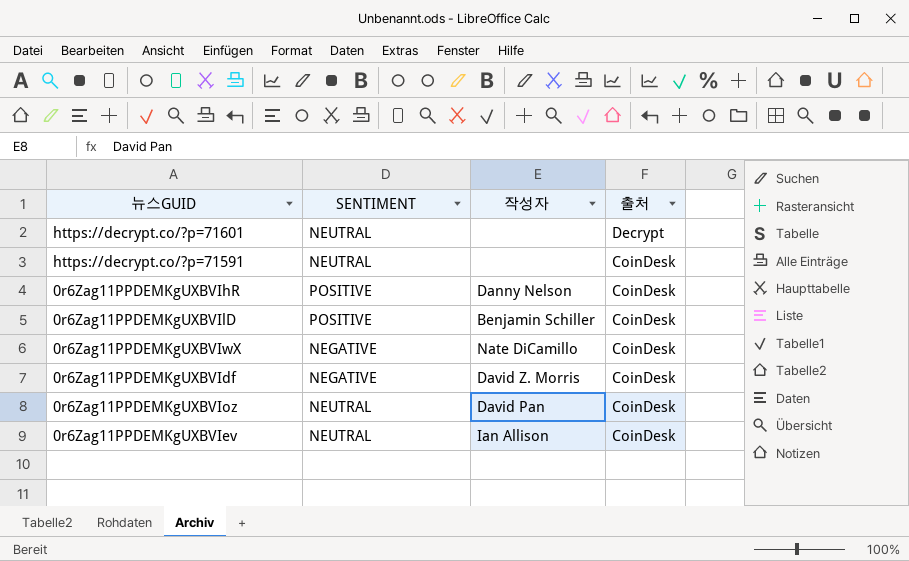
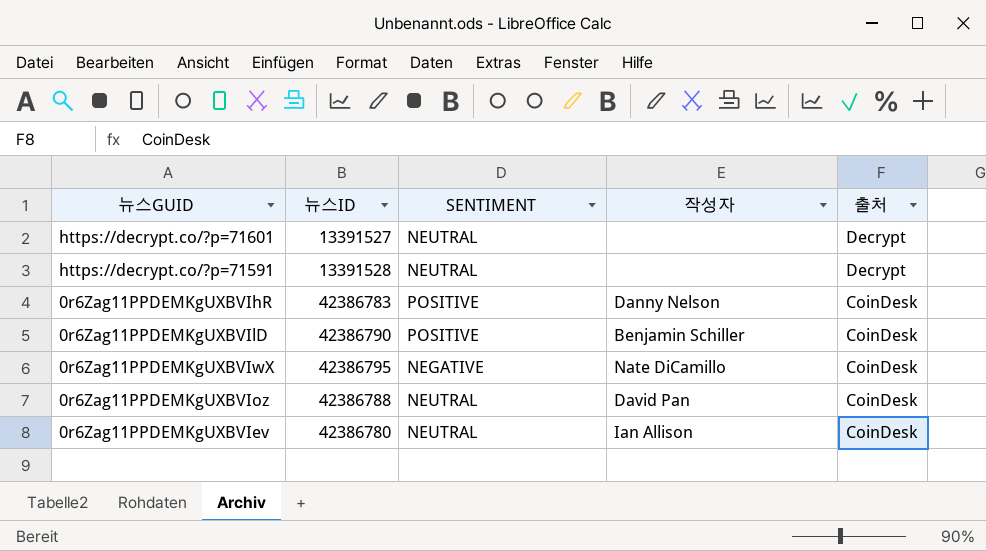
column 뉴스ID | position: none -> 2
row 0r6Zag11PPDEMKgUXBVIdf: NEGATIVE | David Z. Morris | CoinDesk -> none
https://decrypt.co/?p=71591 | 출처: CoinDesk -> Decrypt

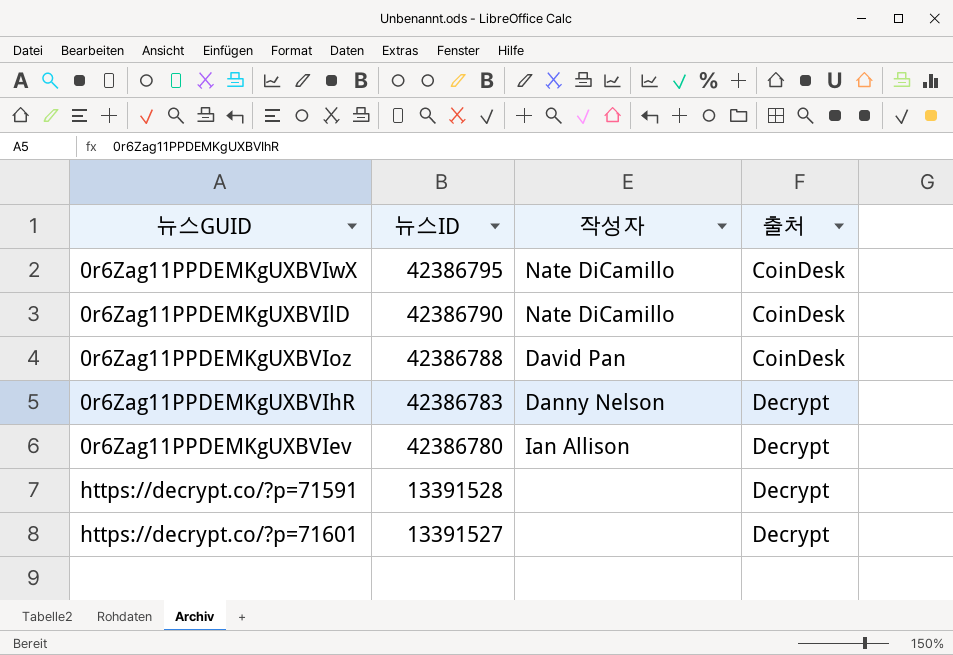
row order: 출처 descending -> 뉴스ID descending
column SENTIMENT | position: 3 -> none
0r6Zag11PPDEMKgUXBVIlD | 작성자: Benjamin Schiller -> Nate DiCamillo
0r6Zag11PPDEMKgUXBVIhR | 출처: CoinDesk -> Decrypt
0r6Zag11PPDEMKgUXBVIev | 출처: CoinDesk -> Decrypt

